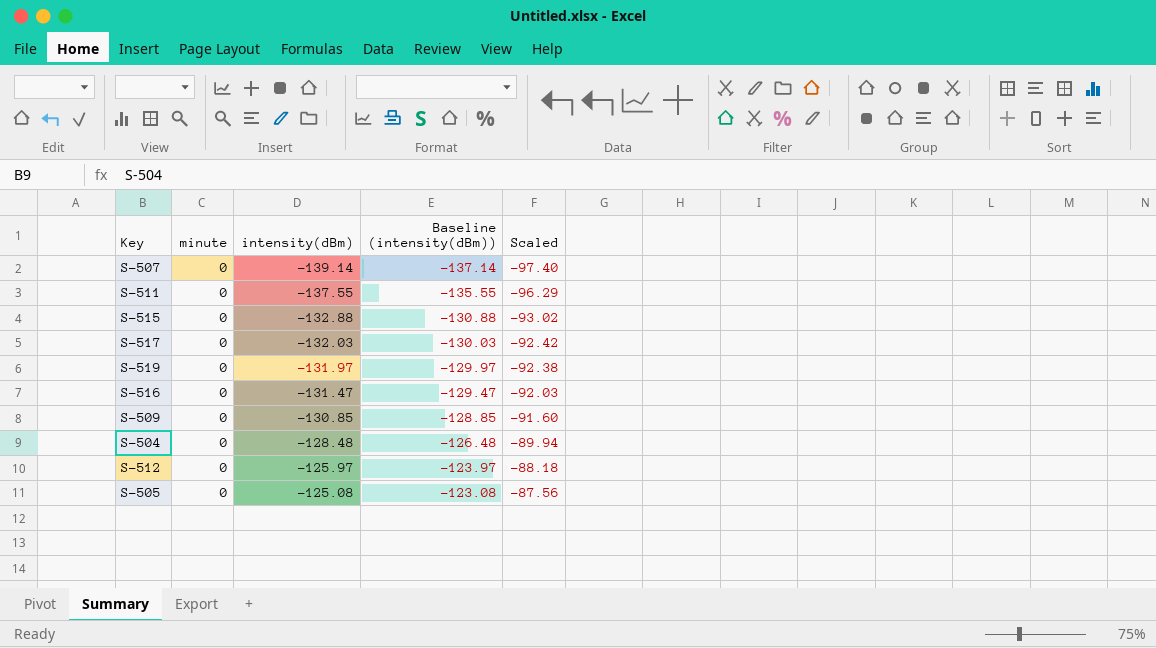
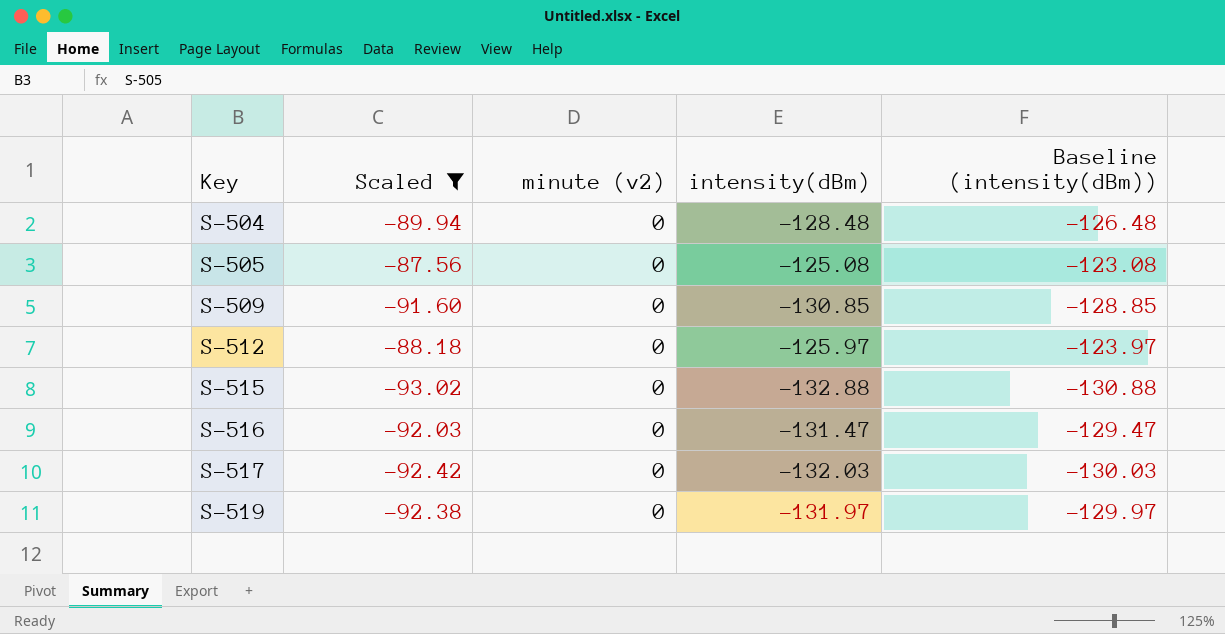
filter: none -> Scaled >= -93.02
row order: intensity(dBm) ascending -> Key ascending
column Scaled | position: 5 -> 2
column name: minute -> minute (v2)

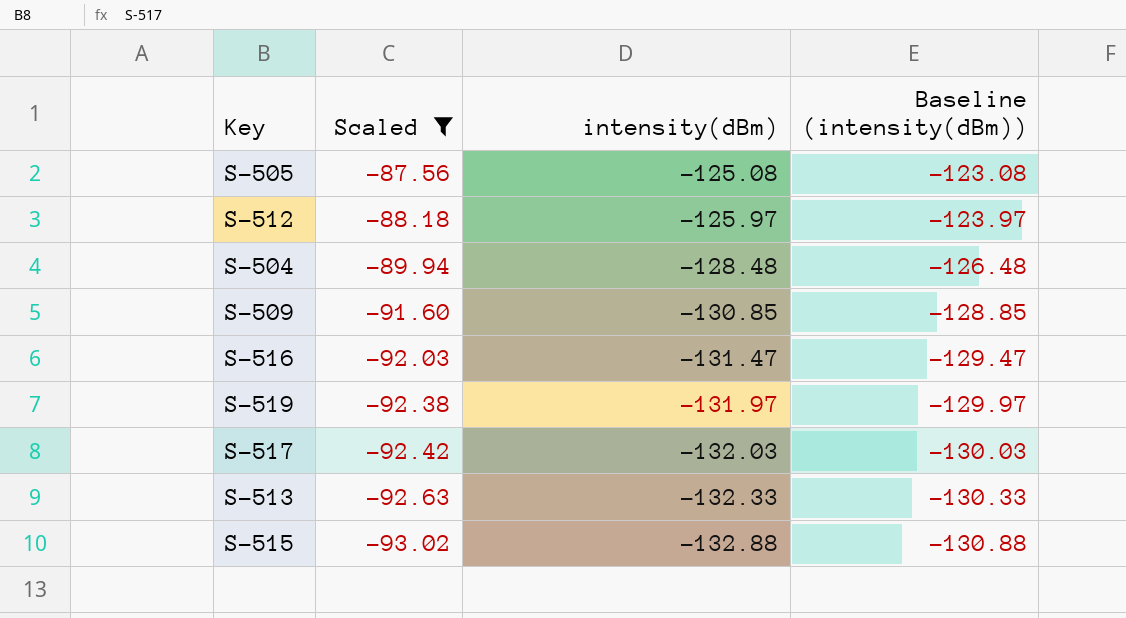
row order: Key ascending -> Scaled descending
column minute (v2) | position: 3 -> none
row S-513: none -> -92.63 | -132.33 | -130.33

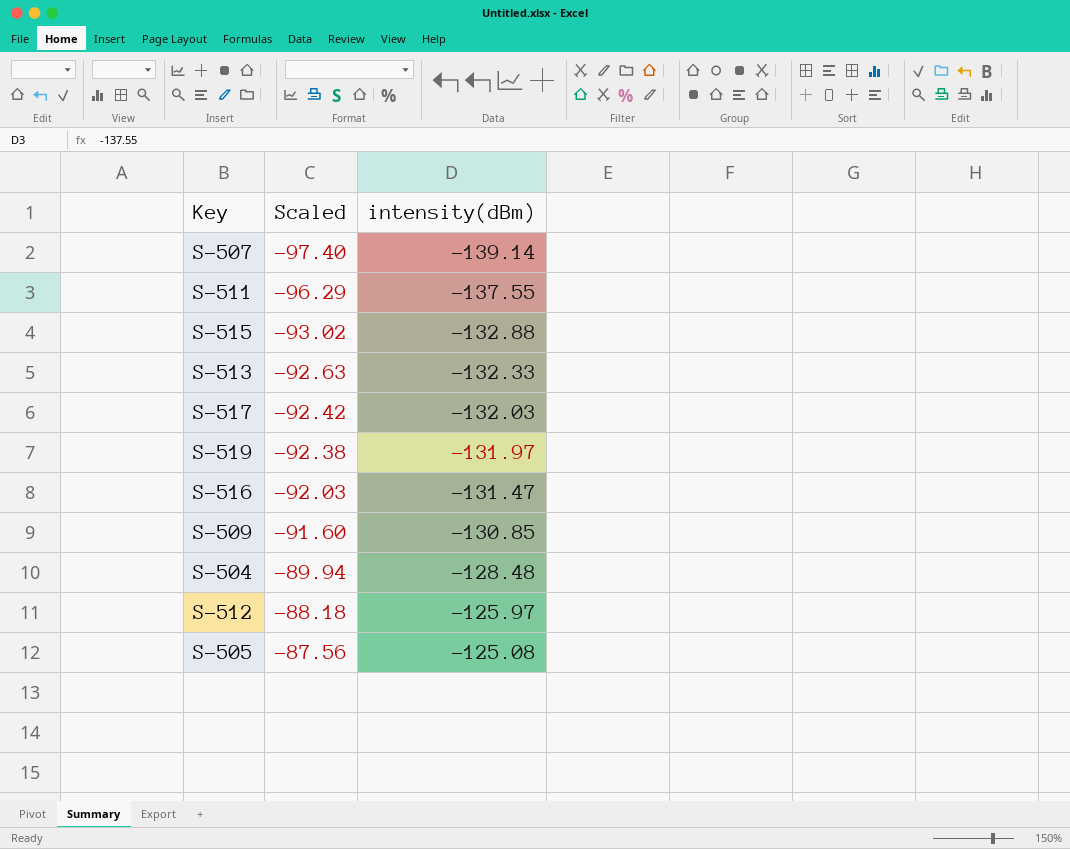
filter: Scaled >= -93.02 -> none
row order: Scaled descending -> Scaled ascending
column Baseline (intensity(dBm)) | formula: [intensity(dBm)] + 2 -> none

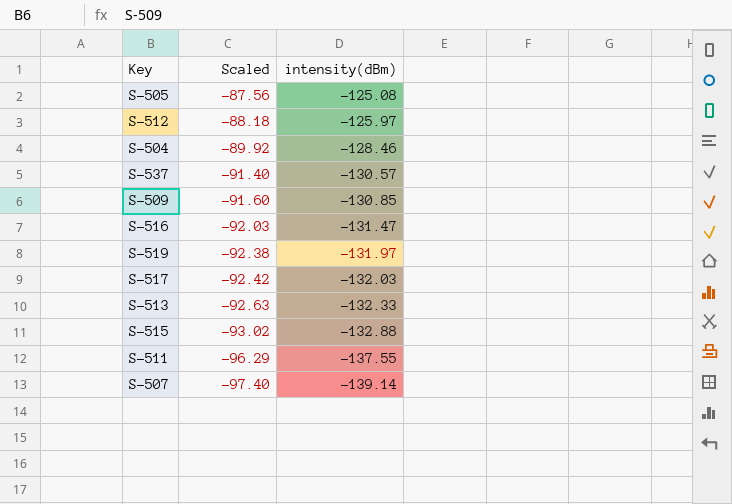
row order: Scaled ascending -> Scaled descending
S-504 | Scaled: -89.94 -> -89.92
S-504 | intensity(dBm): -128.48 -> -128.46
row S-537: none -> -91.40 | -130.57

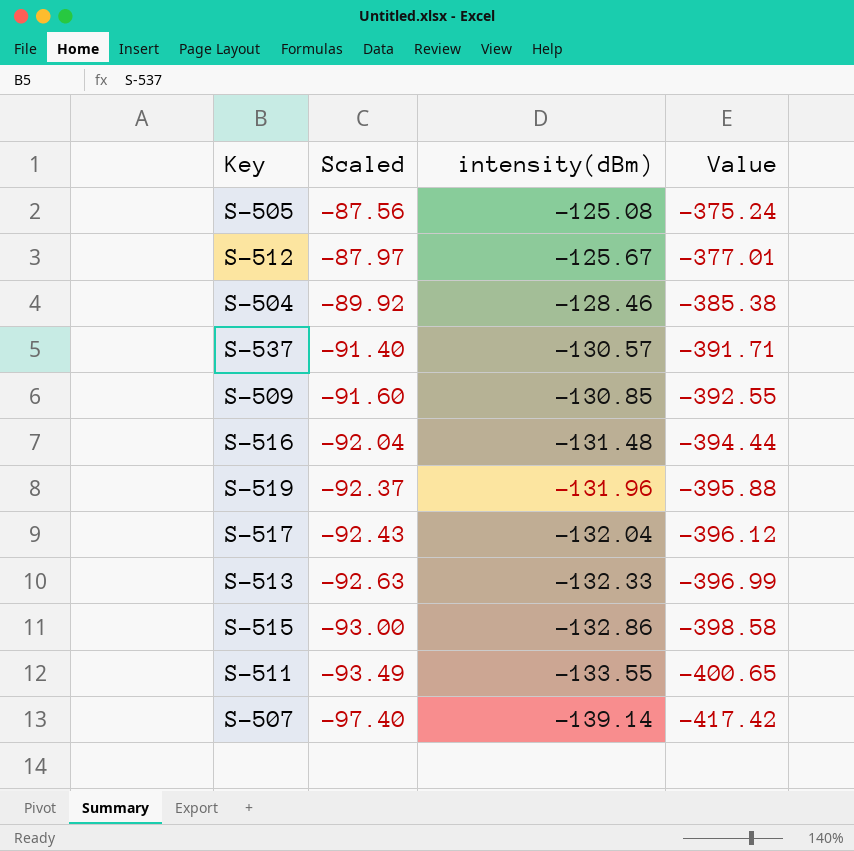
column Value | formula: none -> [intensity(dBm)] * 3
S-512 | Scaled: -88.18 -> -87.97
S-512 | intensity(dBm): -125.97 -> -125.67
S-516 | Scaled: -92.03 -> -92.04
S-516 | intensity(dBm): -131.47 -> -131.48
S-519 | Scaled: -92.38 -> -92.37
S-519 | intensity(dBm): -131.97 -> -131.96
S-517 | Scaled: -92.42 -> -92.43
S-517 | intensity(dBm): -132.03 -> -132.04
S-515 | Scaled: -93.02 -> -93.00
S-515 | intensity(dBm): -132.88 -> -132.86
S-511 | Scaled: -96.29 -> -93.49
S-511 | intensity(dBm): -137.55 -> -133.55

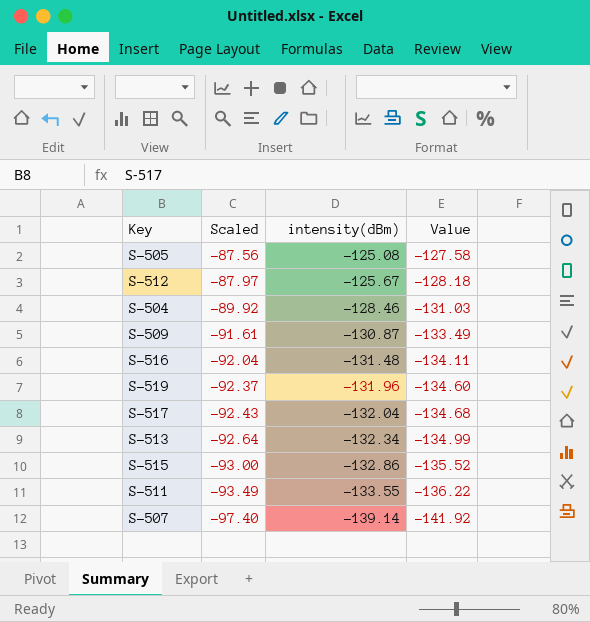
column Value | formula: [intensity(dBm)] * 3 -> [intensity(dBm)] * 1.02
row S-537: -91.40 | -130.57 | -391.71 -> none
S-509 | Scaled: -91.60 -> -91.61
S-509 | intensity(dBm): -130.85 -> -130.87
S-513 | Scaled: -92.63 -> -92.64
S-513 | intensity(dBm): -132.33 -> -132.34

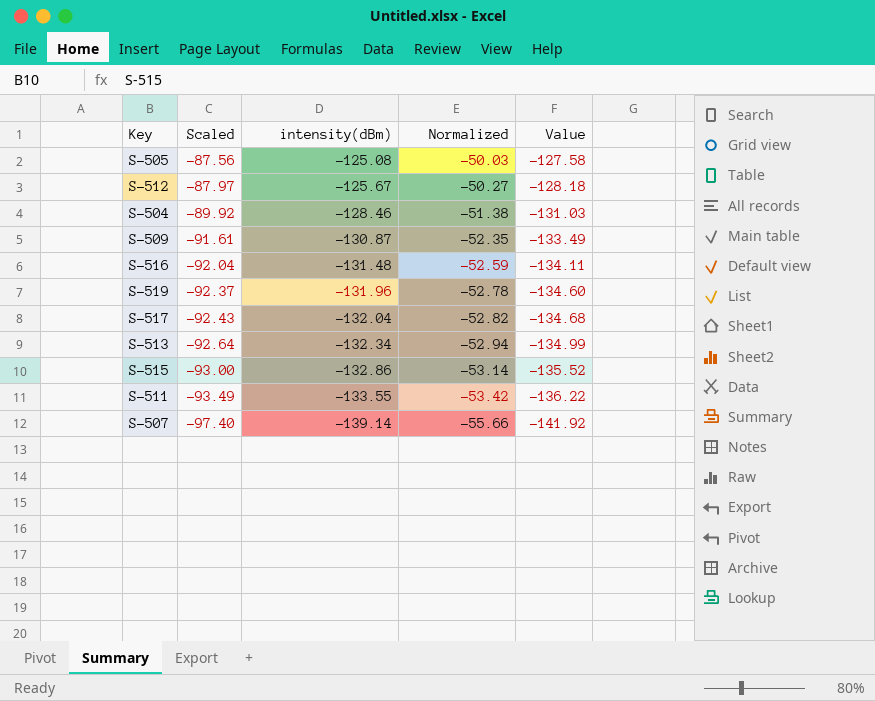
column Normalized | formula: none -> [intensity(dBm)] * 0.4

